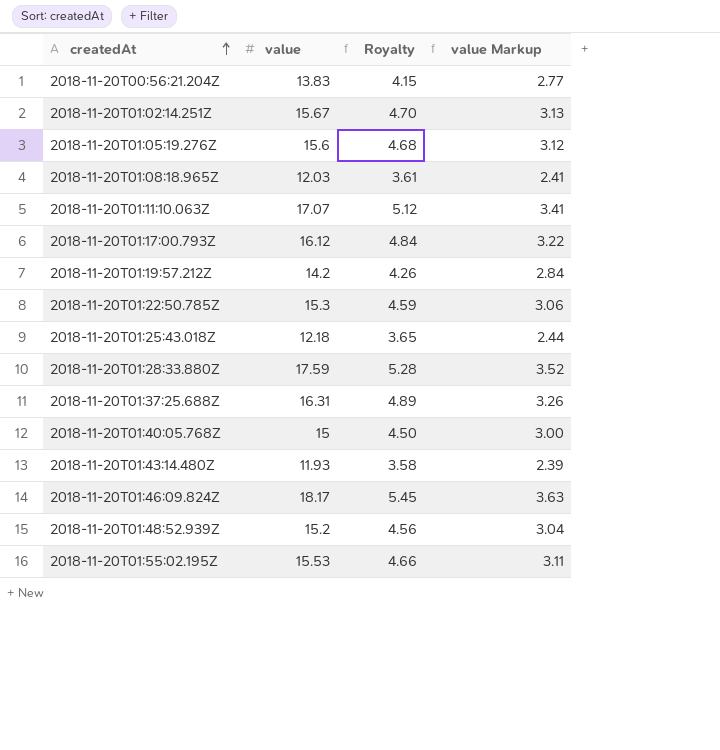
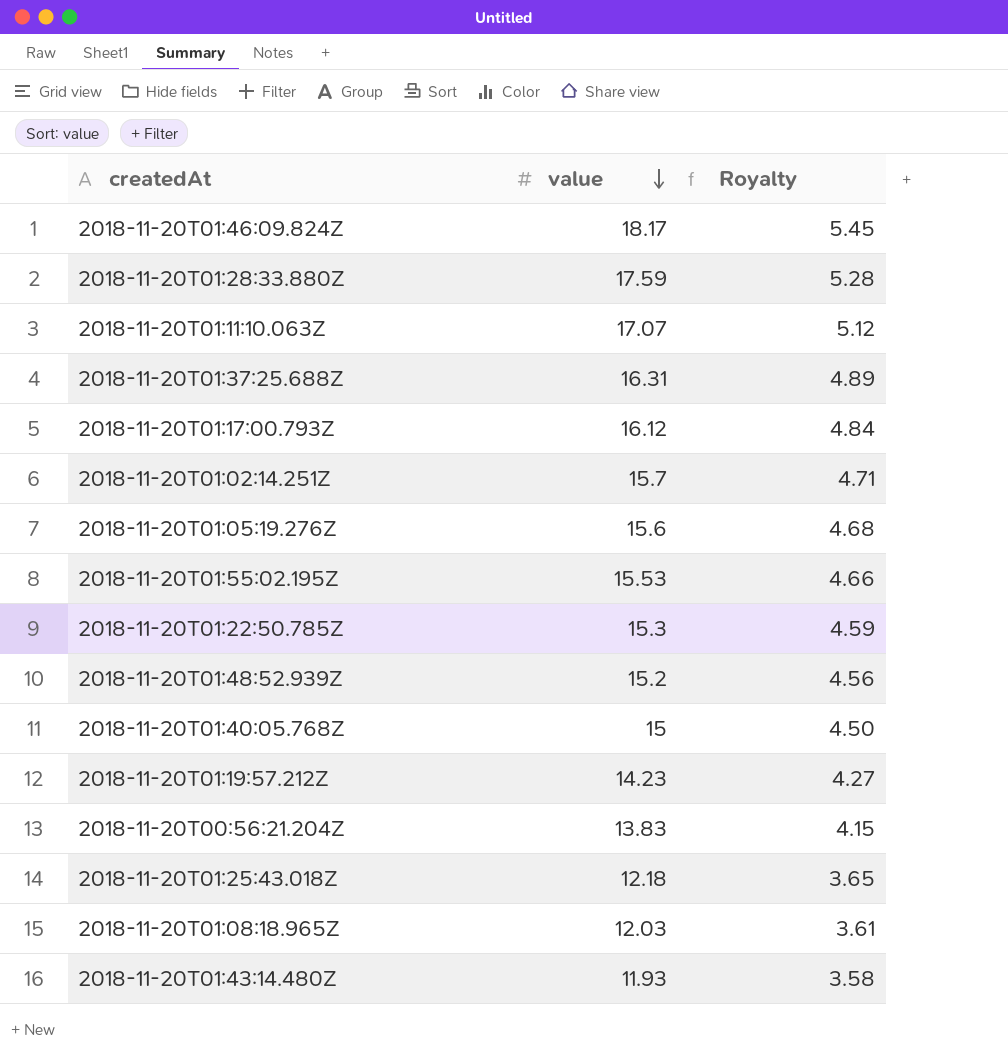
row order: createdAt ascending -> value descending
column value Markup | formula: [value] * 0.2 -> none
2018-11-20T01:02:14.251Z | value: 15.67 -> 15.7
2018-11-20T01:02:14.251Z | Royalty: 4.70 -> 4.71
2018-11-20T01:19:57.212Z | value: 14.2 -> 14.23
2018-11-20T01:19:57.212Z | Royalty: 4.26 -> 4.27

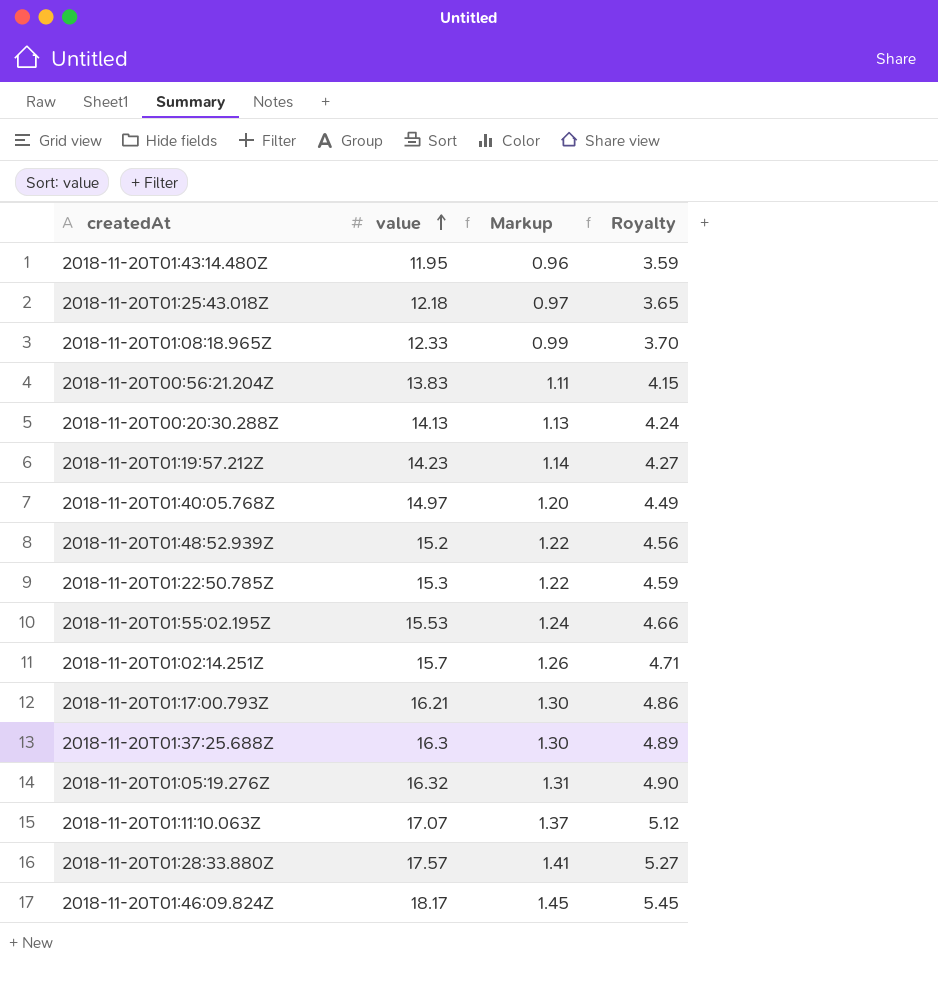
row order: value descending -> value ascending
column Markup | formula: none -> [value] * 0.08
2018-11-20T01:43:14.480Z | value: 11.93 -> 11.95
2018-11-20T01:43:14.480Z | Royalty: 3.58 -> 3.59
2018-11-20T01:08:18.965Z | value: 12.03 -> 12.33
2018-11-20T01:08:18.965Z | Royalty: 3.61 -> 3.70
row 2018-11-20T00:20:30.288Z: none -> 14.13 | 1.13 | 4.24
2018-11-20T01:40:05.768Z | value: 15 -> 14.97
2018-11-20T01:40:05.768Z | Royalty: 4.50 -> 4.49
2018-11-20T01:17:00.793Z | value: 16.12 -> 16.21
2018-11-20T01:17:00.793Z | Royalty: 4.84 -> 4.86
2018-11-20T01:37:25.688Z | value: 16.31 -> 16.3
2018-11-20T01:05:19.276Z | value: 15.6 -> 16.32
2018-11-20T01:05:19.276Z | Royalty: 4.68 -> 4.90
2018-11-20T01:28:33.880Z | value: 17.59 -> 17.57
2018-11-20T01:28:33.880Z | Royalty: 5.28 -> 5.27

